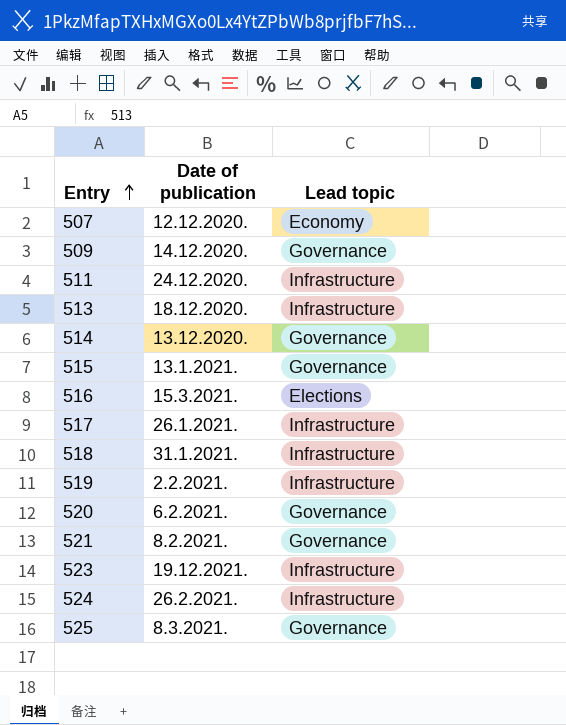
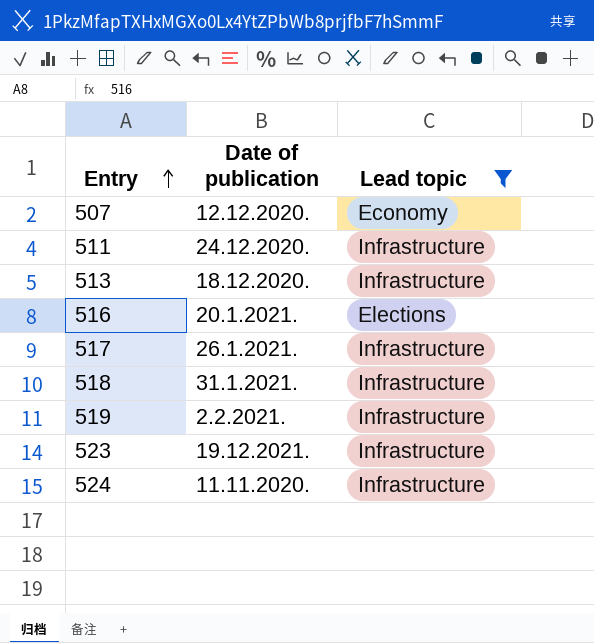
filter: none -> Lead topic != Governance
516 | Date of publication: 15.3.2021. -> 20.1.2021.
524 | Date of publication: 26.2.2021. -> 11.11.2020.

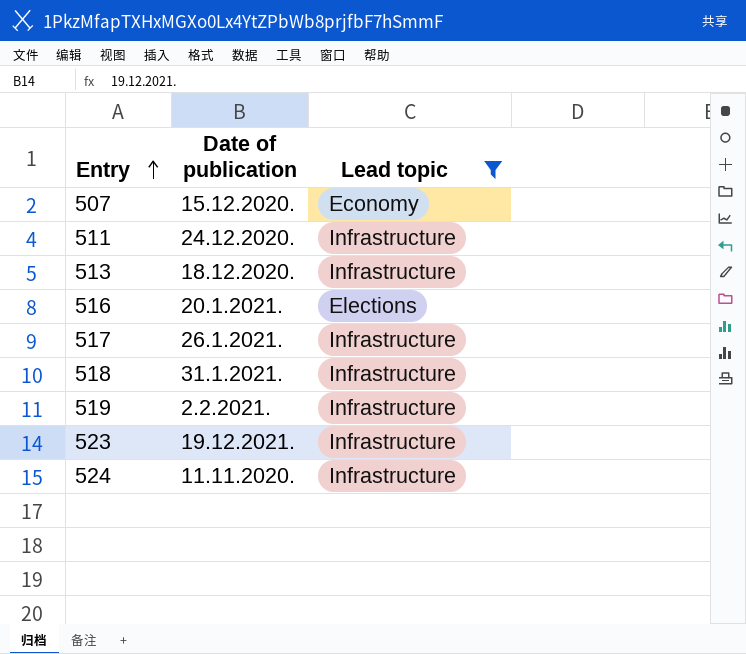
507 | Date of publication: 12.12.2020. -> 15.12.2020.

